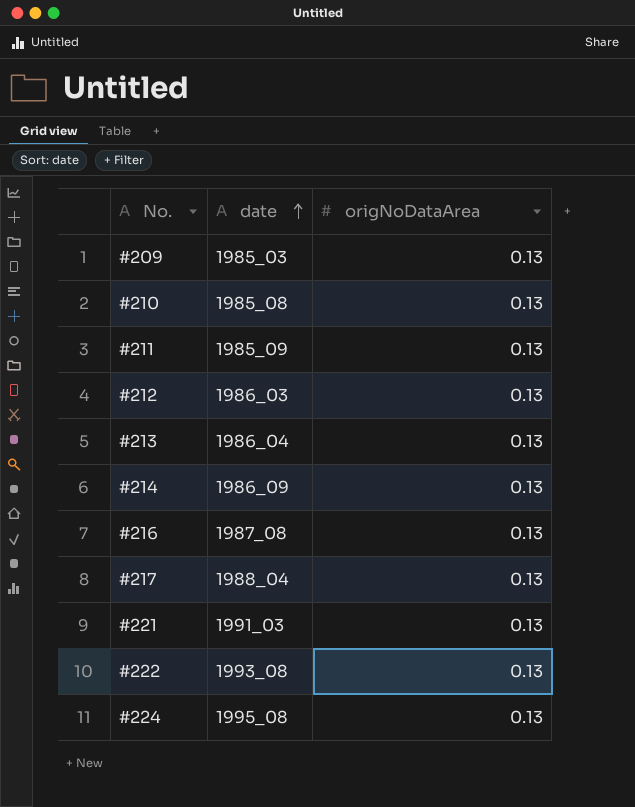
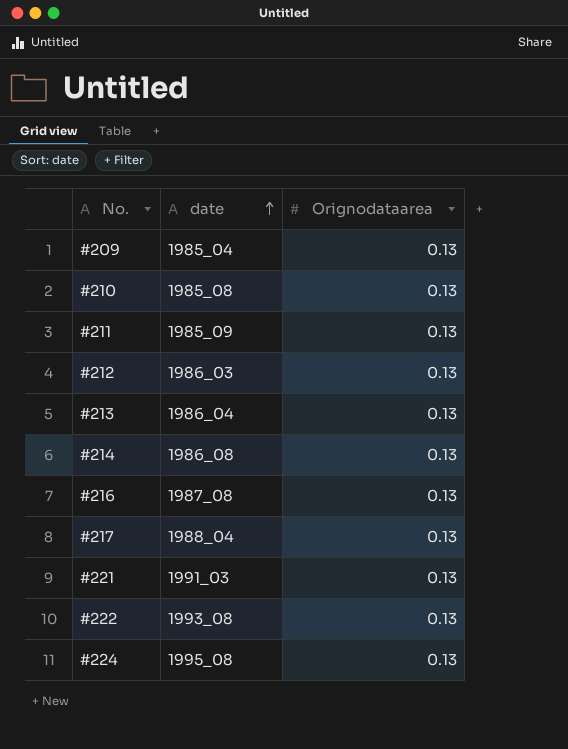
column name: origNoDataArea -> Orignodataarea
#209 | date: 1985_03 -> 1985_04
#214 | date: 1986_09 -> 1986_08

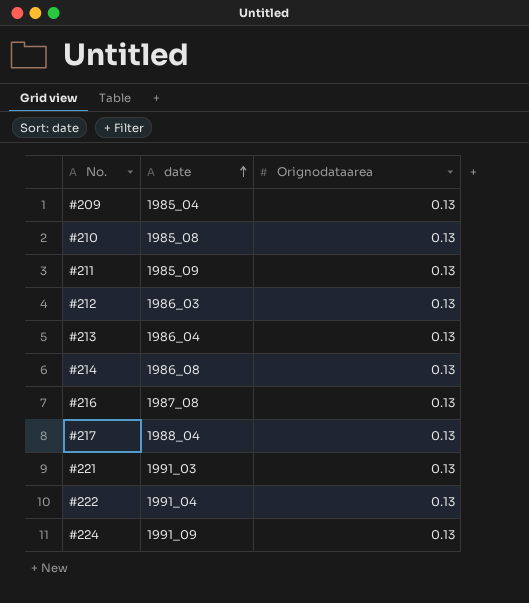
#222 | date: 1993_08 -> 1991_04
#224 | date: 1995_08 -> 1991_09

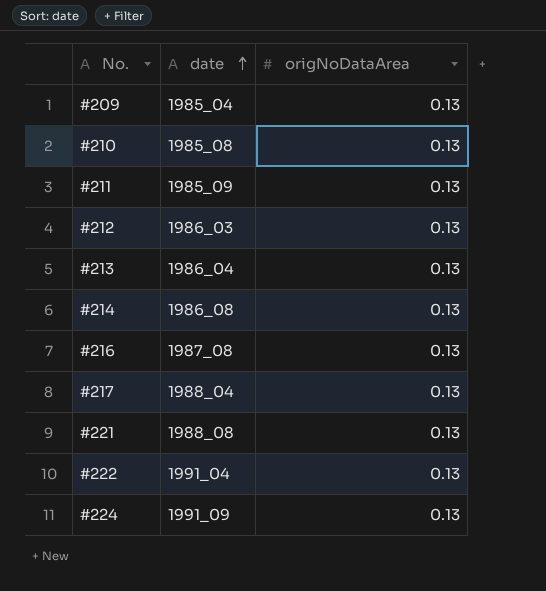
column name: Orignodataarea -> origNoDataArea
#221 | date: 1991_03 -> 1988_08

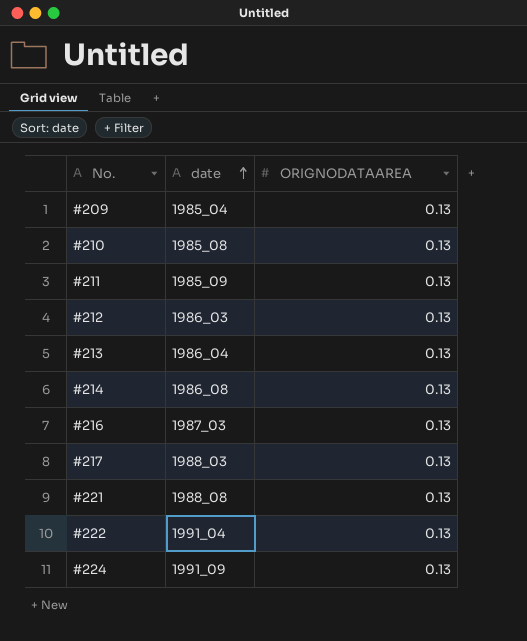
column name: origNoDataArea -> ORIGNODATAAREA
#216 | date: 1987_08 -> 1987_03
#217 | date: 1988_04 -> 1988_03

